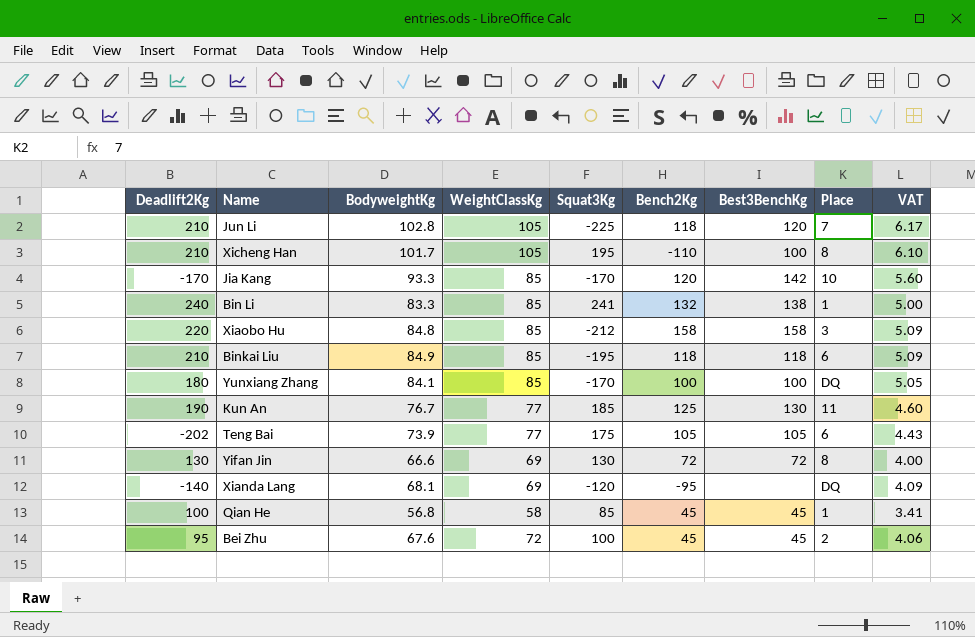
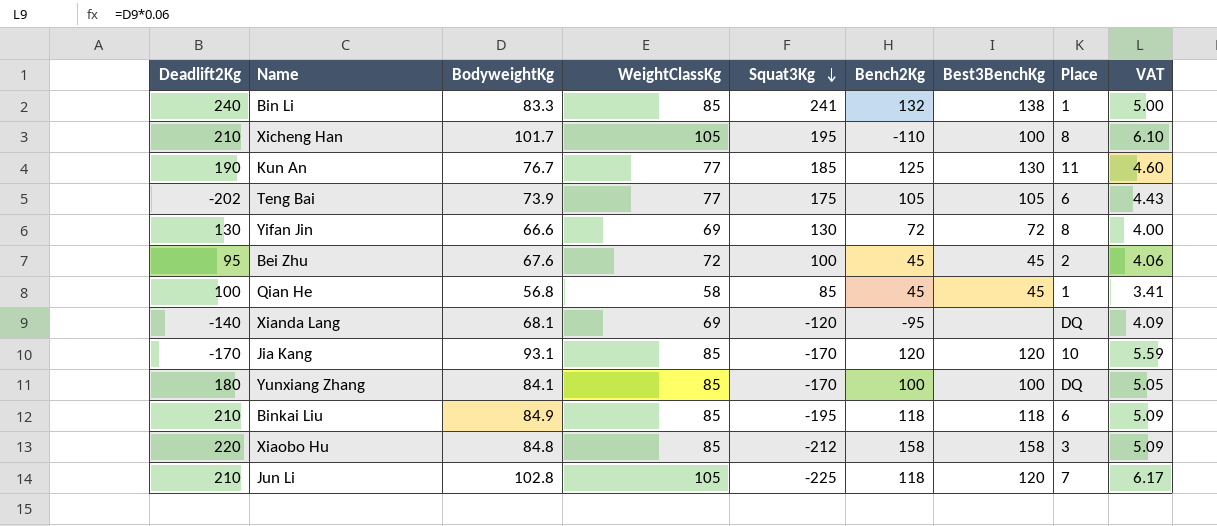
row order: none -> Squat3Kg descending
Jia Kang | BodyweightKg: 93.3 -> 93.1
Jia Kang | Best3BenchKg: 142 -> 120
Jia Kang | VAT: 5.60 -> 5.59

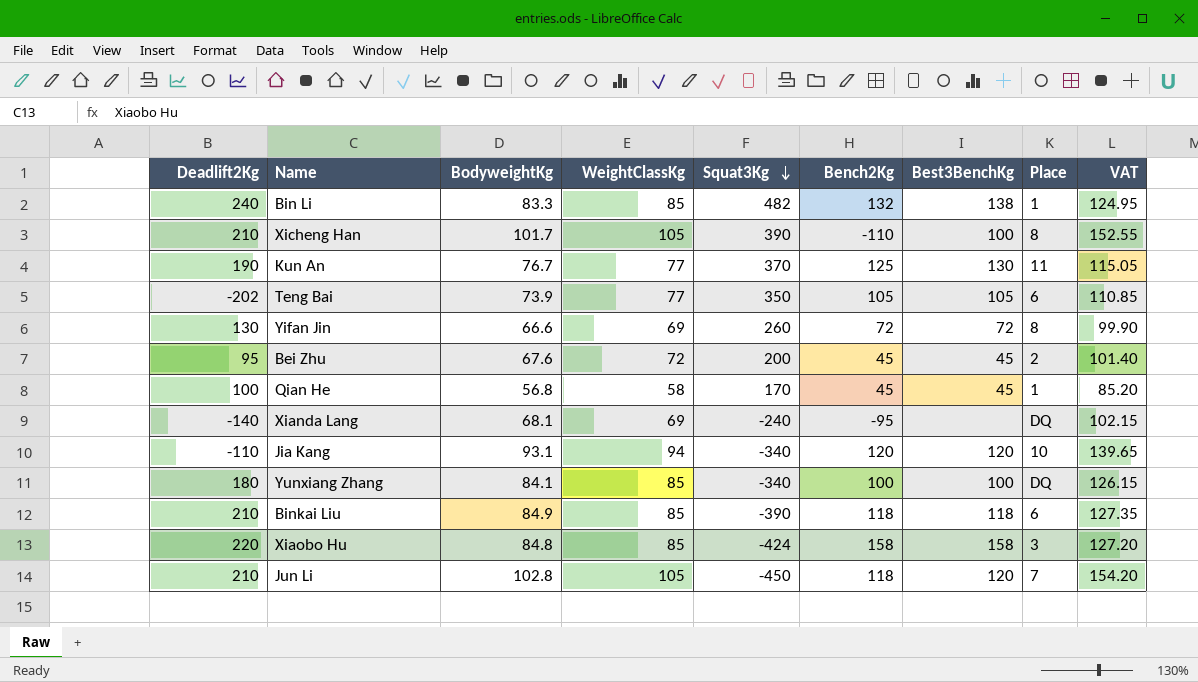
column VAT | formula: [BodyweightKg] * 0.06 -> [BodyweightKg] * 1.5
Bin Li | Squat3Kg: 241 -> 482
Xicheng Han | Squat3Kg: 195 -> 390
Kun An | Squat3Kg: 185 -> 370
Teng Bai | Squat3Kg: 175 -> 350
Yifan Jin | Squat3Kg: 130 -> 260
Bei Zhu | Squat3Kg: 100 -> 200
Qian He | Squat3Kg: 85 -> 170
Xianda Lang | Squat3Kg: -120 -> -240
Jia Kang | Deadlift2Kg: -170 -> -110
Jia Kang | WeightClassKg: 85 -> 94
Jia Kang | Squat3Kg: -170 -> -340
Yunxiang Zhang | Squat3Kg: -170 -> -340
Binkai Liu | Squat3Kg: -195 -> -390
Xiaobo Hu | Squat3Kg: -212 -> -424
Jun Li | Squat3Kg: -225 -> -450

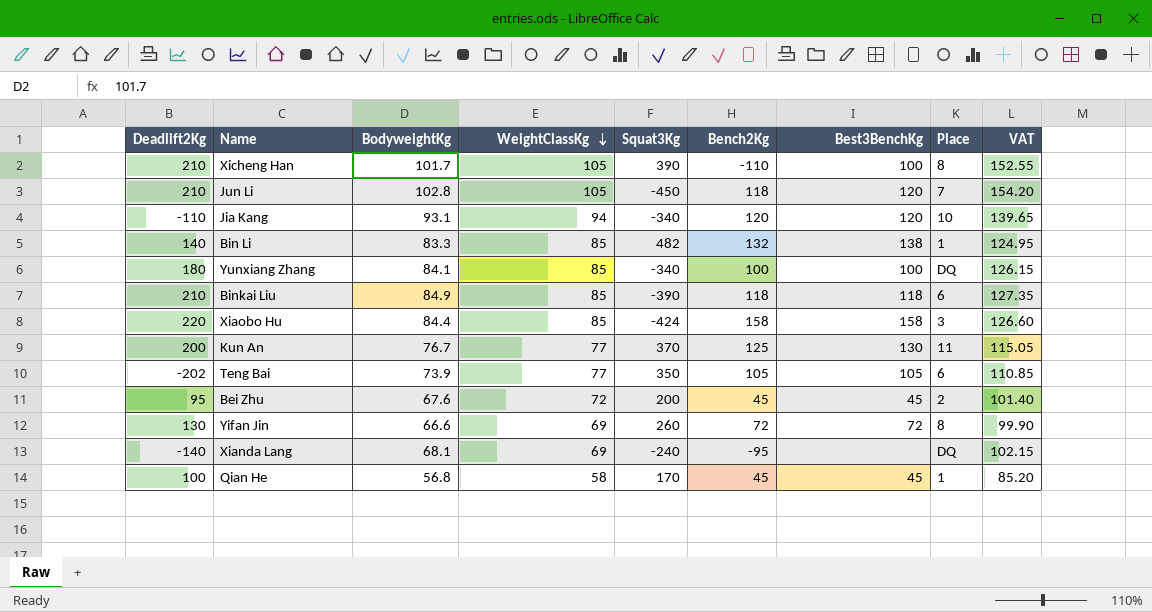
row order: Squat3Kg descending -> WeightClassKg descending
Bin Li | Deadlift2Kg: 240 -> 140
Xiaobo Hu | BodyweightKg: 84.8 -> 84.4
Xiaobo Hu | VAT: 127.20 -> 126.60
Kun An | Deadlift2Kg: 190 -> 200

